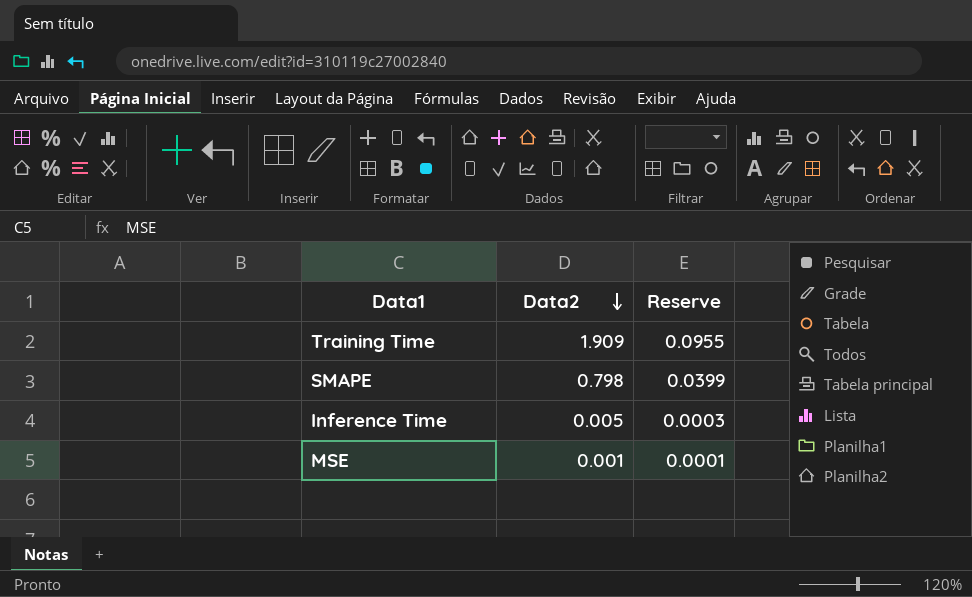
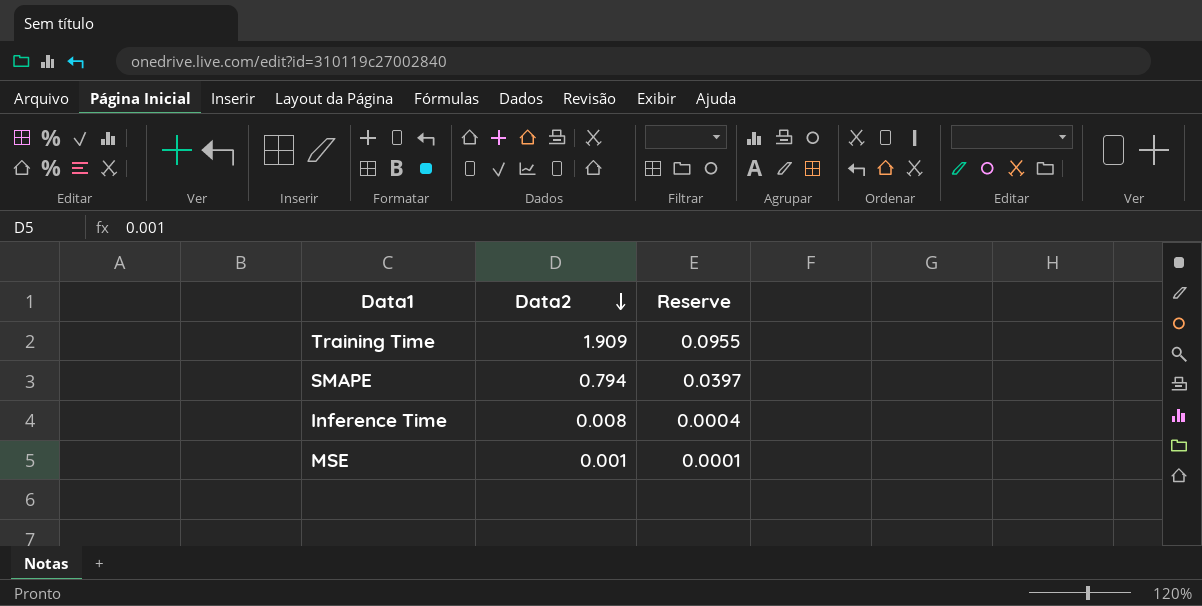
SMAPE | Data2: 0.798 -> 0.794
SMAPE | Reserve: 0.0399 -> 0.0397
Inference Time | Data2: 0.005 -> 0.008
Inference Time | Reserve: 0.0003 -> 0.0004

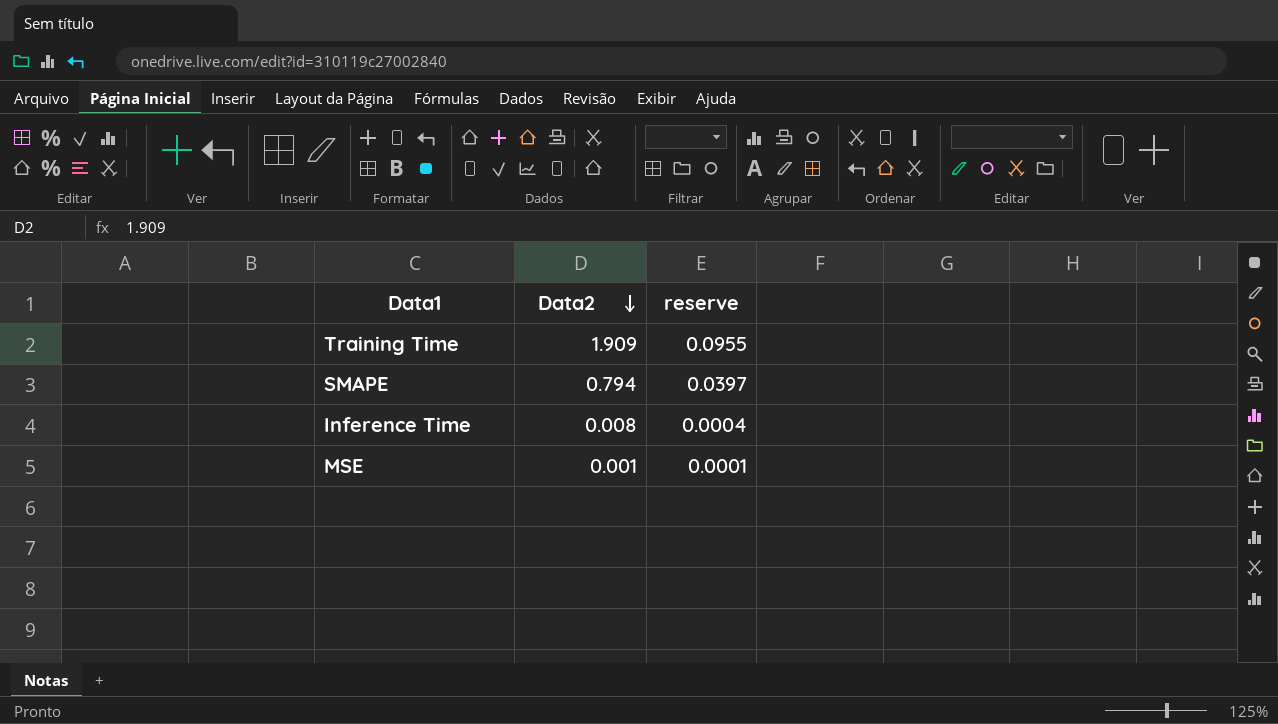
column name: Reserve -> reserve

